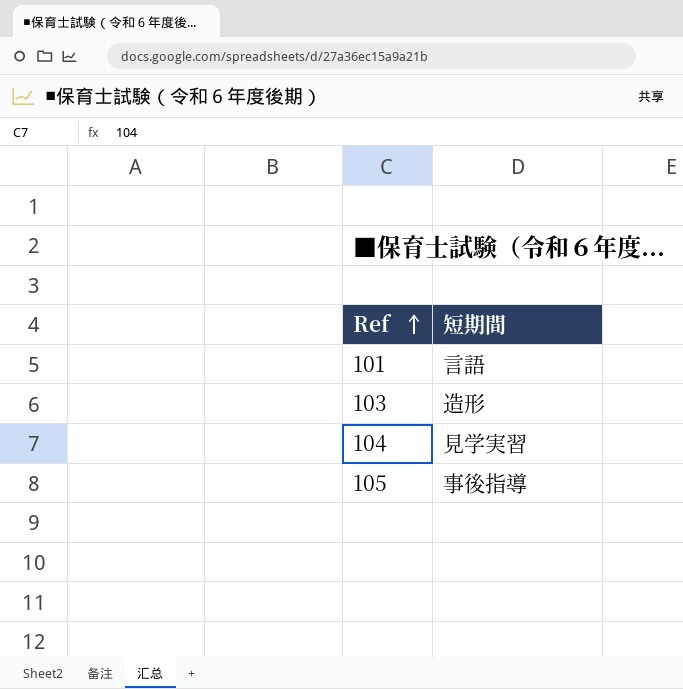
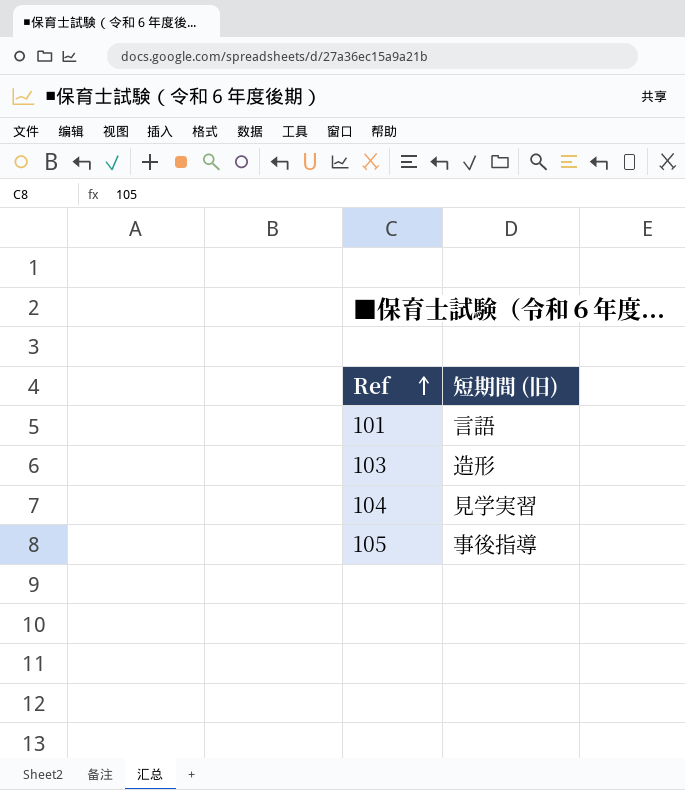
column name: 短期間 -> 短期間 (旧)

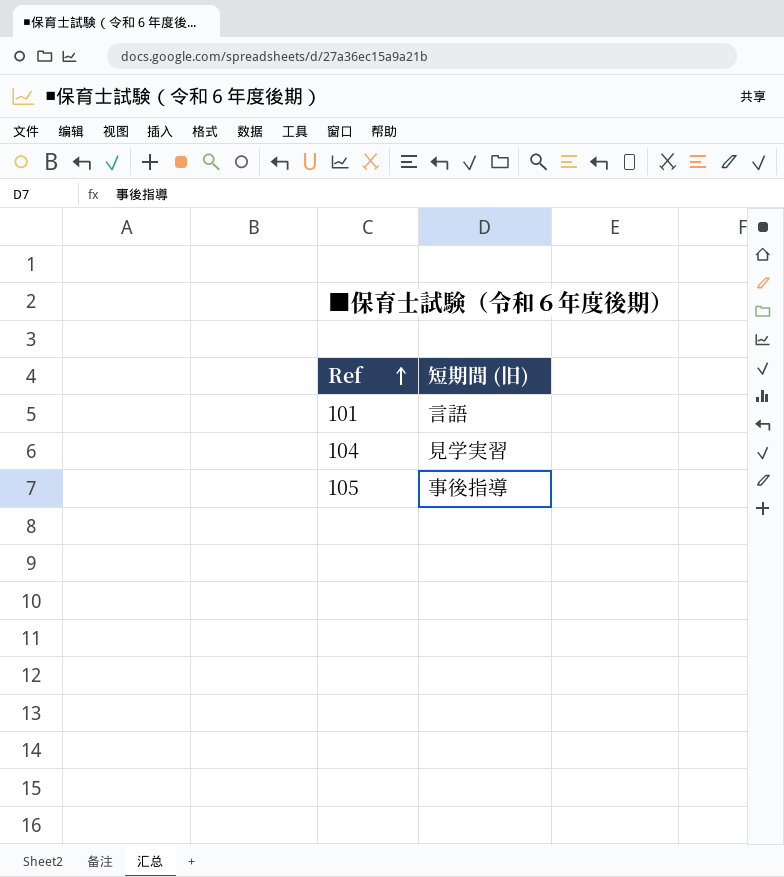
row 103: 造形 -> none

